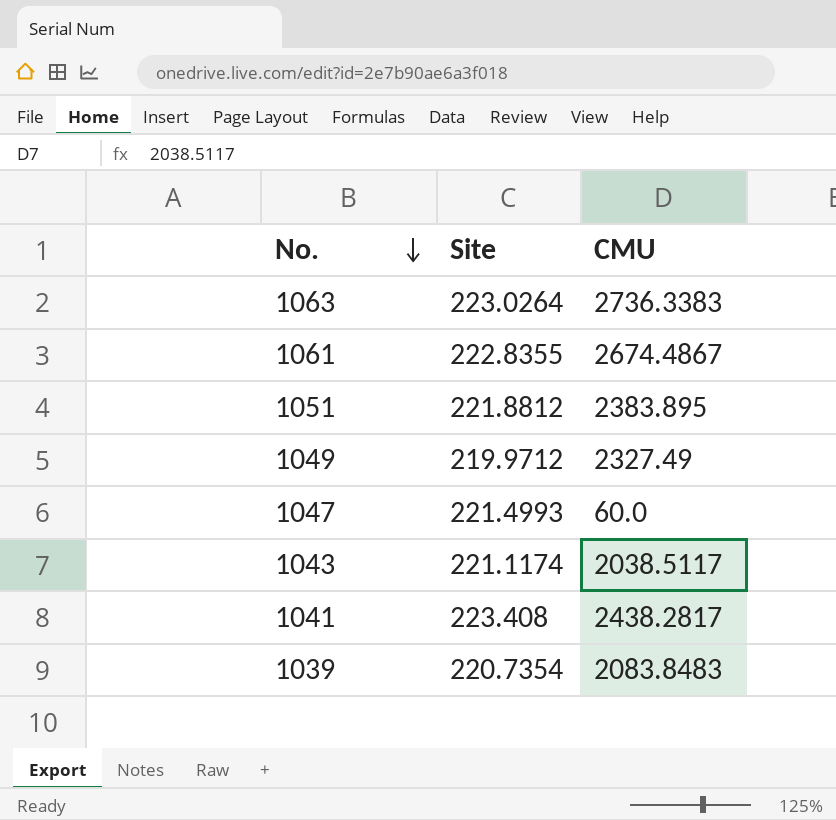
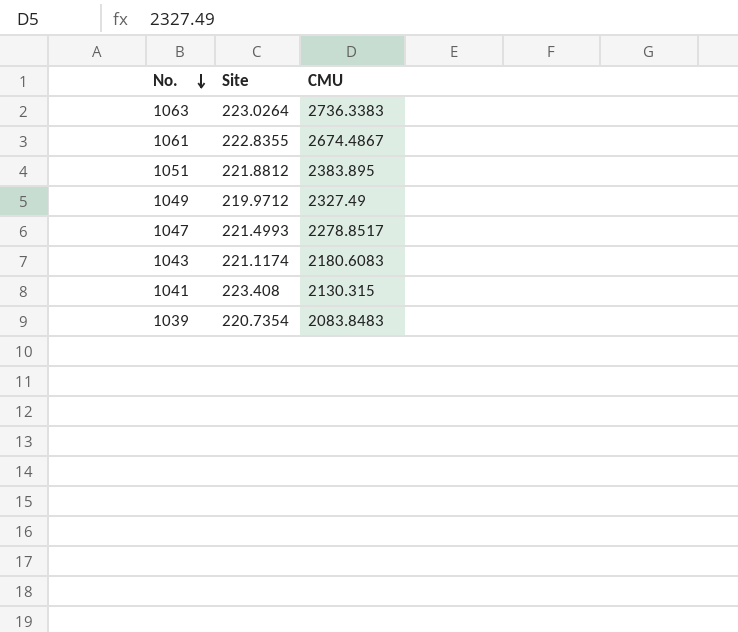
1047 | CMU: 60.0 -> 2278.8517
1043 | CMU: 2038.5117 -> 2180.6083
1041 | CMU: 2438.2817 -> 2130.315

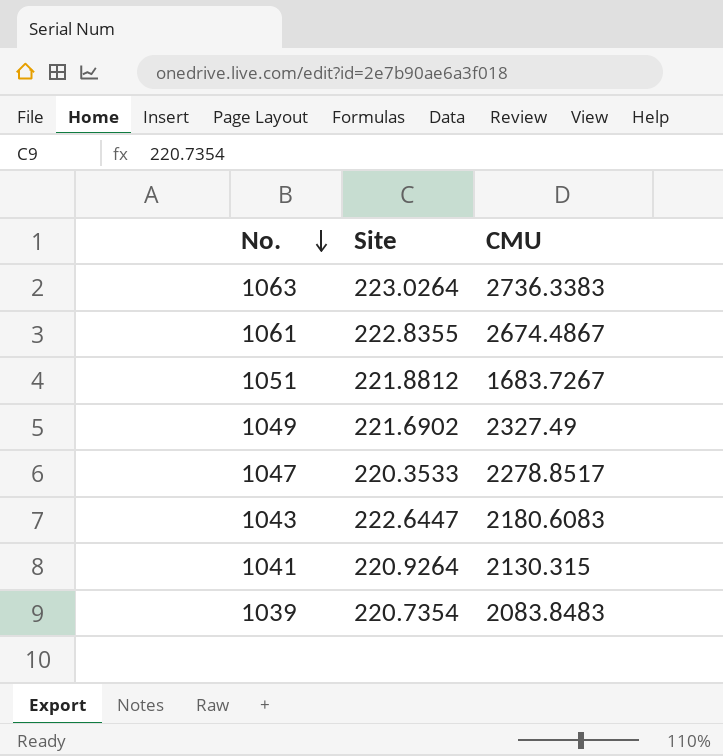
1051 | CMU: 2383.895 -> 1683.7267
1049 | Site: 219.9712 -> 221.6902
1047 | Site: 221.4993 -> 220.3533
1043 | Site: 221.1174 -> 222.6447
1041 | Site: 223.408 -> 220.9264

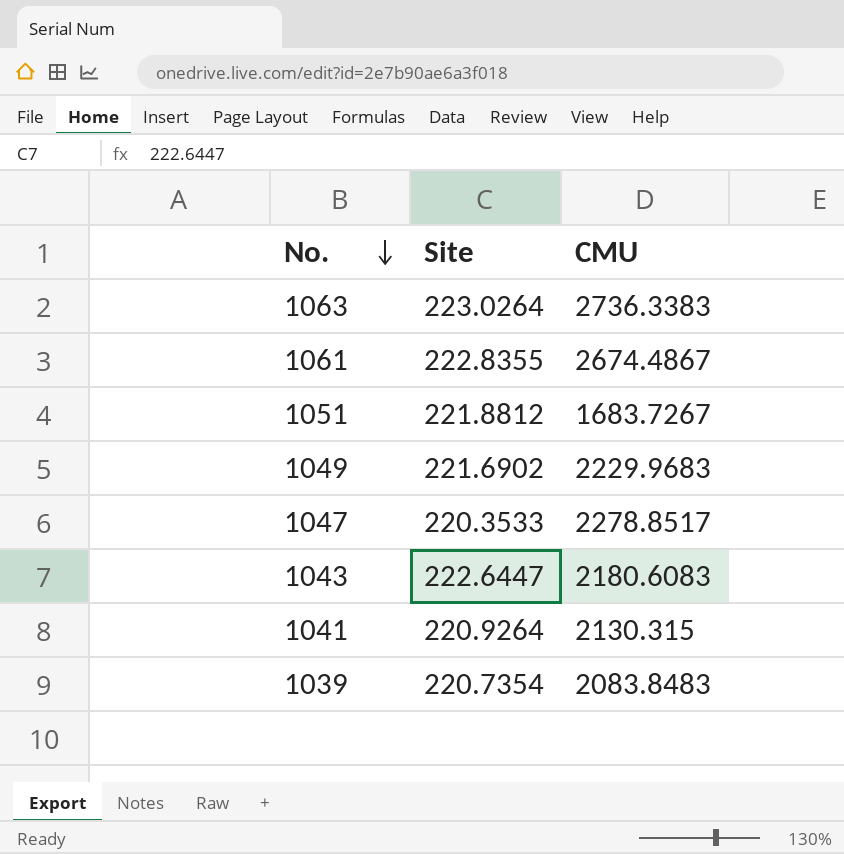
1049 | CMU: 2327.49 -> 2229.9683

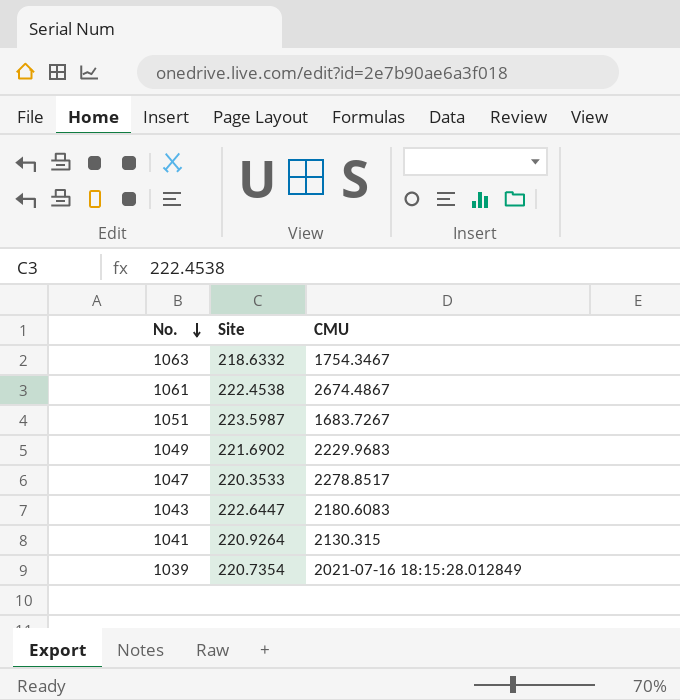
1063 | Site: 223.0264 -> 218.6332
1063 | CMU: 2736.3383 -> 1754.3467
1061 | Site: 222.8355 -> 222.4538
1051 | Site: 221.8812 -> 223.5987
1039 | CMU: 2083.8483 -> 2021-07-16 18:15:28.012849

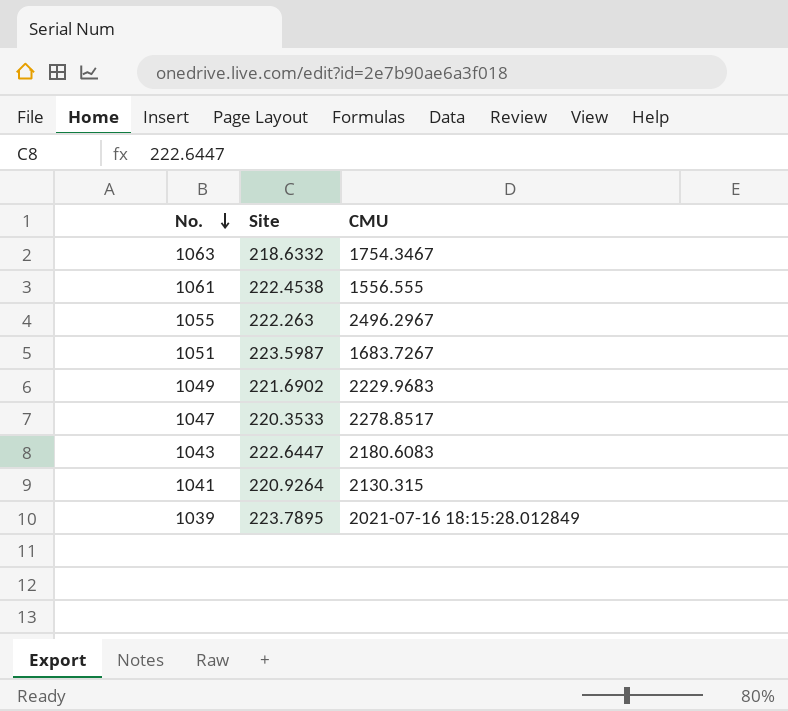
1061 | CMU: 2674.4867 -> 1556.555
row 1055: none -> 222.263 | 2496.2967
1039 | Site: 220.7354 -> 223.7895

